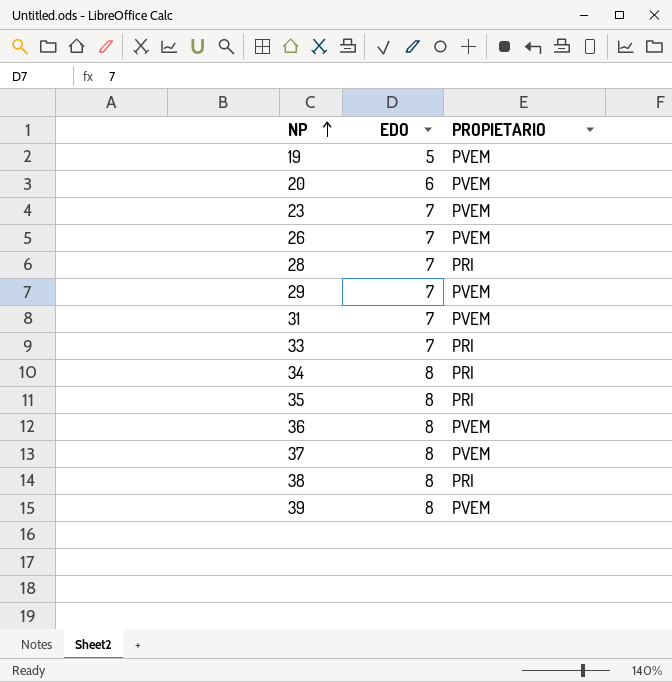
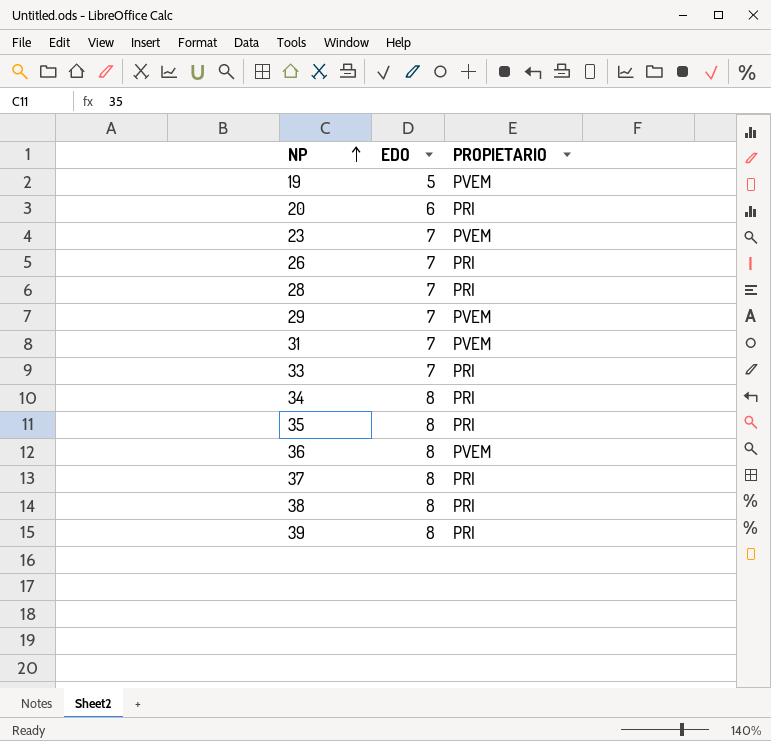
20 | PROPIETARIO: PVEM -> PRI
26 | PROPIETARIO: PVEM -> PRI
37 | PROPIETARIO: PVEM -> PRI
39 | PROPIETARIO: PVEM -> PRI

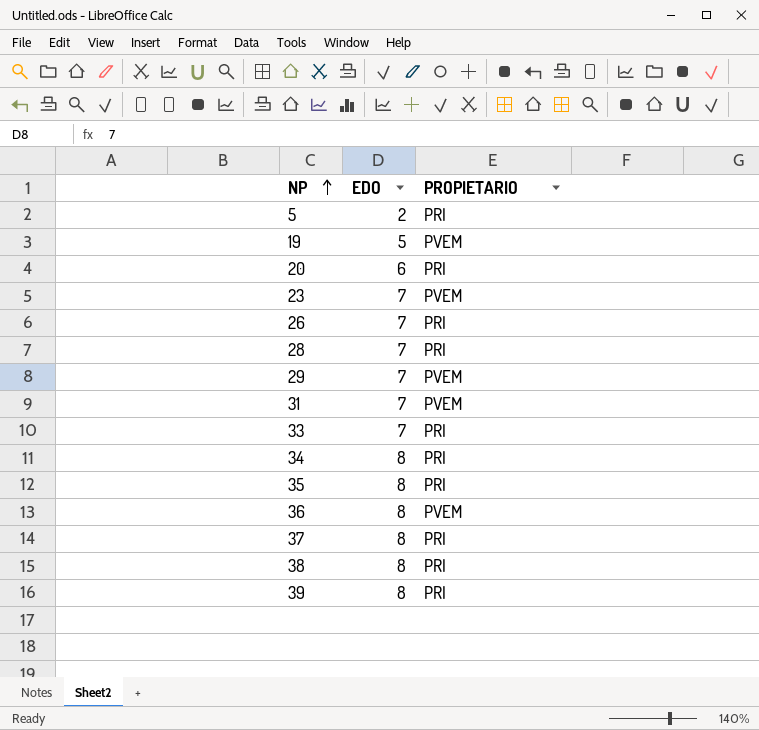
row 5: none -> 2 | PRI

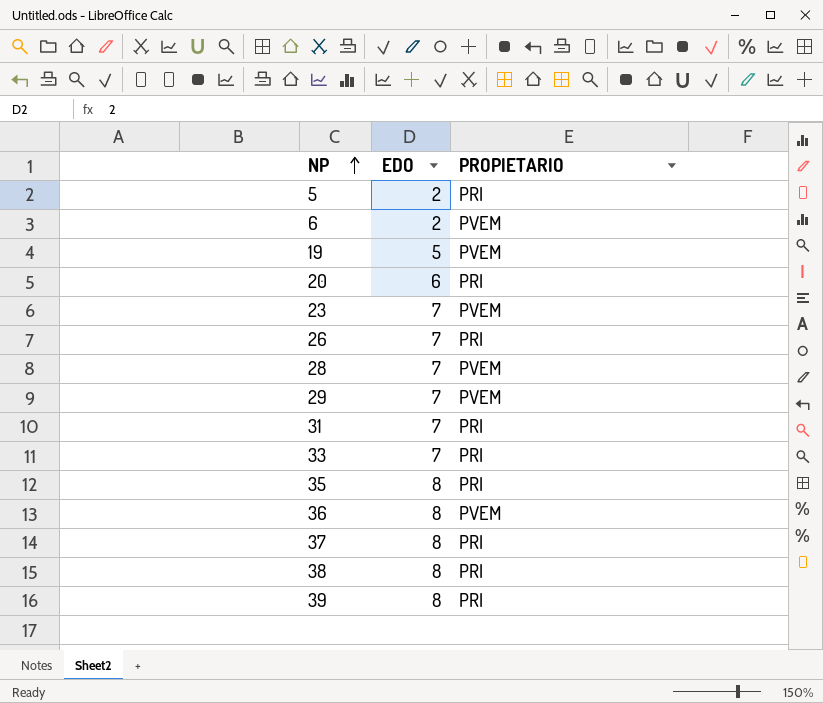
row 34: 8 | PRI -> none
row 6: none -> 2 | PVEM
28 | PROPIETARIO: PRI -> PVEM
31 | PROPIETARIO: PVEM -> PRI

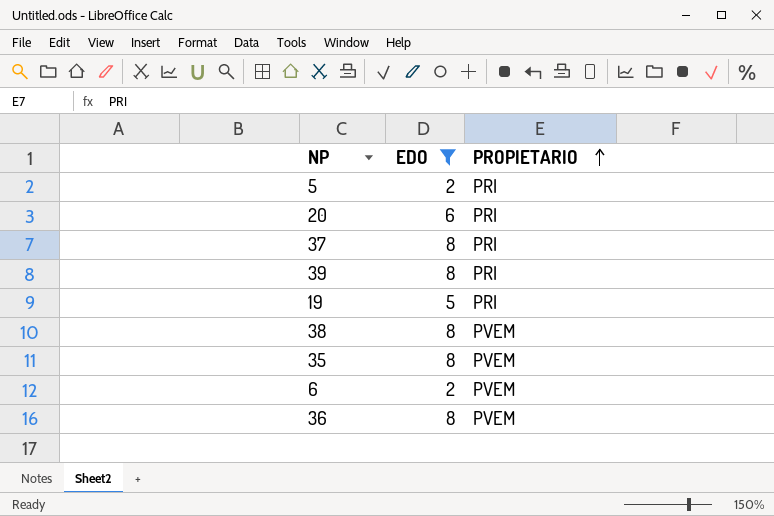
filter: none -> EDO != 7
row order: NP ascending -> PROPIETARIO ascending
19 | PROPIETARIO: PVEM -> PRI
38 | PROPIETARIO: PRI -> PVEM
35 | PROPIETARIO: PRI -> PVEM

